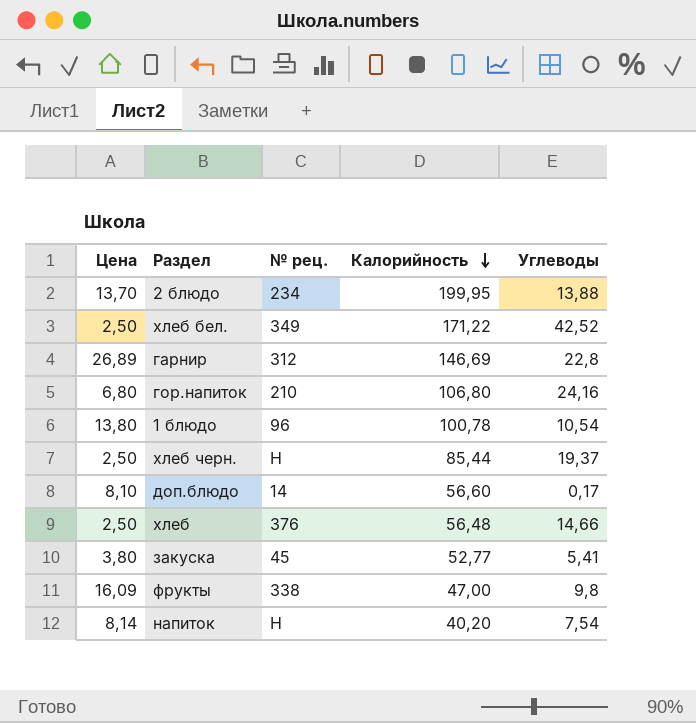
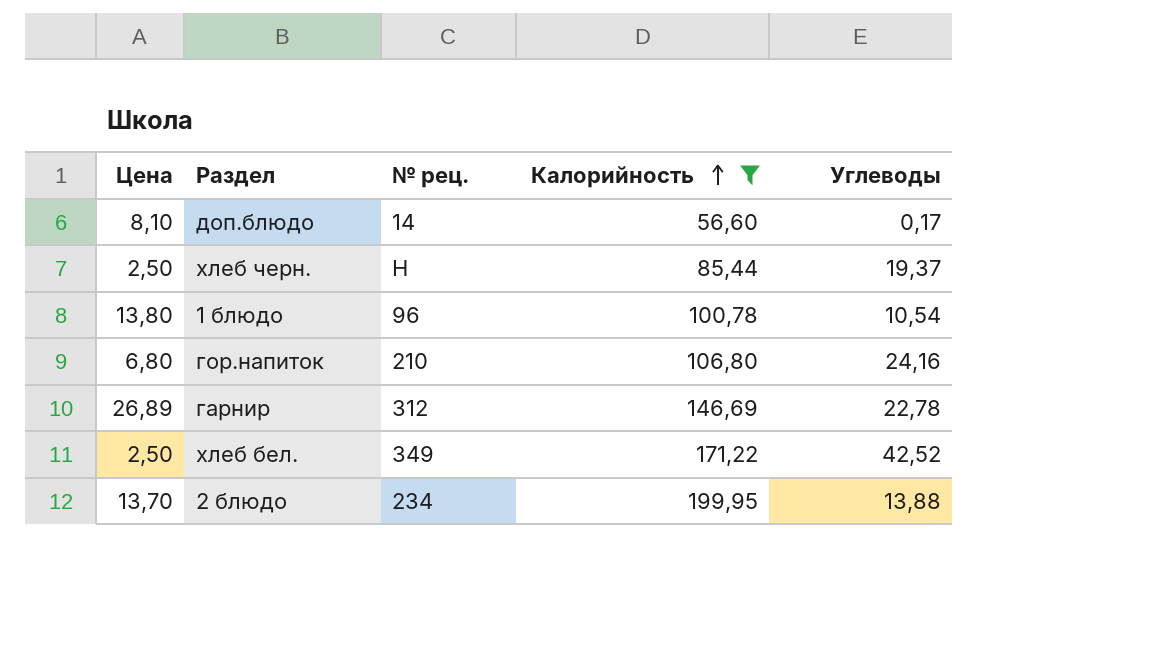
filter: none -> Калорийность >= 56,60
row order: Калорийность descending -> Калорийность ascending
гарнир | Углеводы: 22,8 -> 22,78

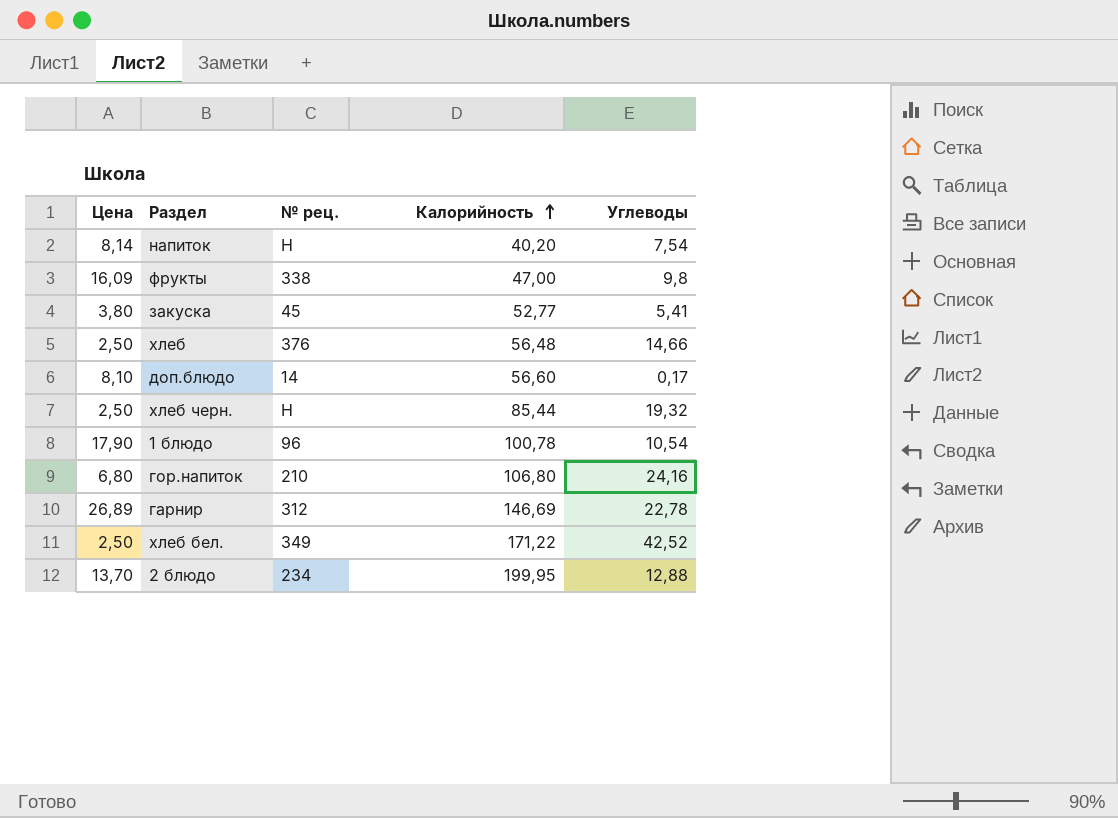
filter: Калорийность >= 56,60 -> none
хлеб черн. | Углеводы: 19,37 -> 19,32
1 блюдо | Цена: 13,80 -> 17,90
2 блюдо | Углеводы: 13,88 -> 12,88

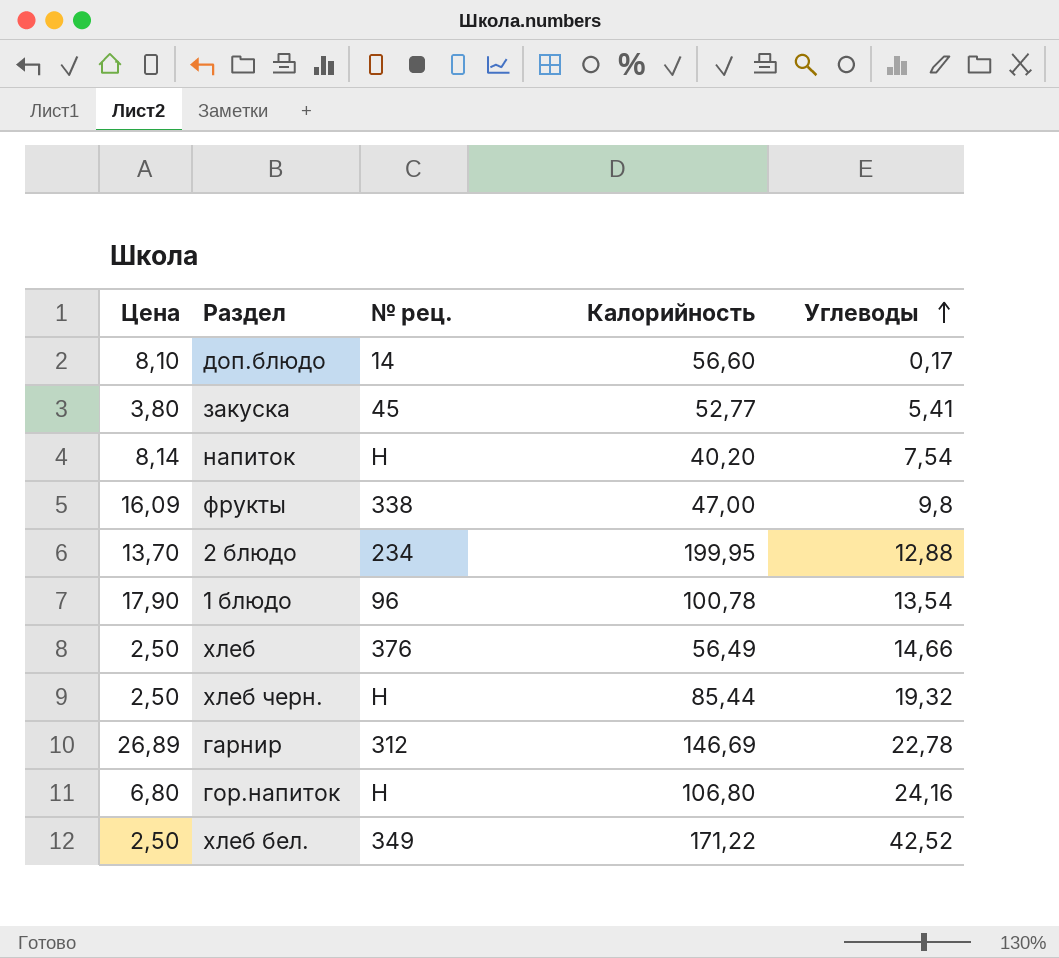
row order: Калорийность ascending -> Углеводы ascending
1 блюдо | Углеводы: 10,54 -> 13,54
хлеб | Калорийность: 56,48 -> 56,49
гор.напиток | № рец.: 210 -> Н

